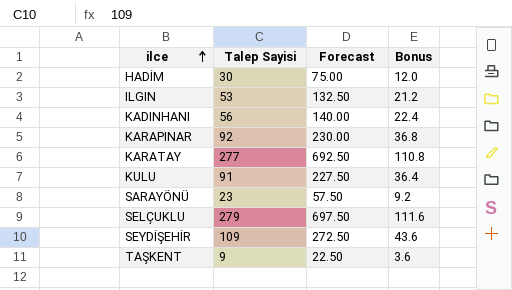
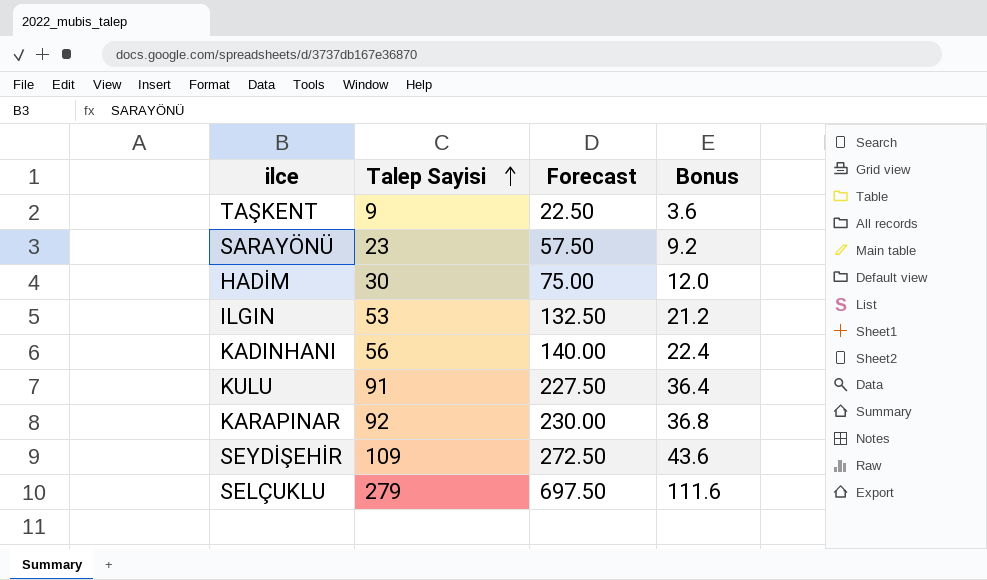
row order: ilce ascending -> Talep Sayisi ascending
row KARATAY: 277 | 692.50 | 110.8 -> none

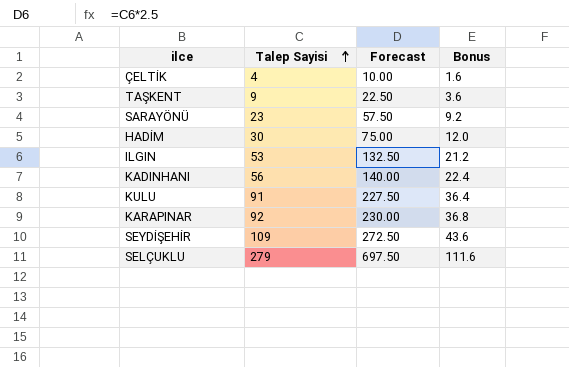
row ÇELTİK: none -> 4 | 10.00 | 1.6

